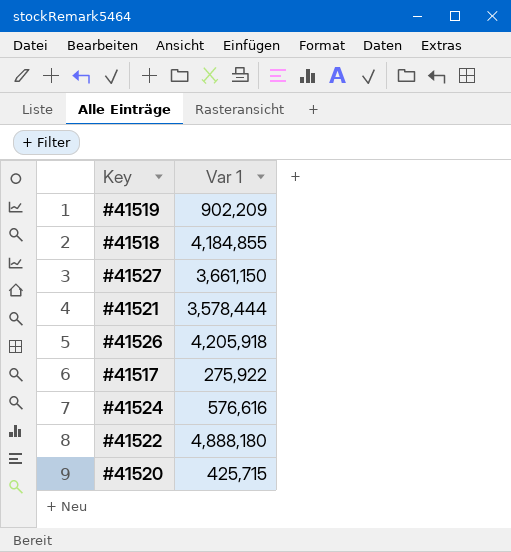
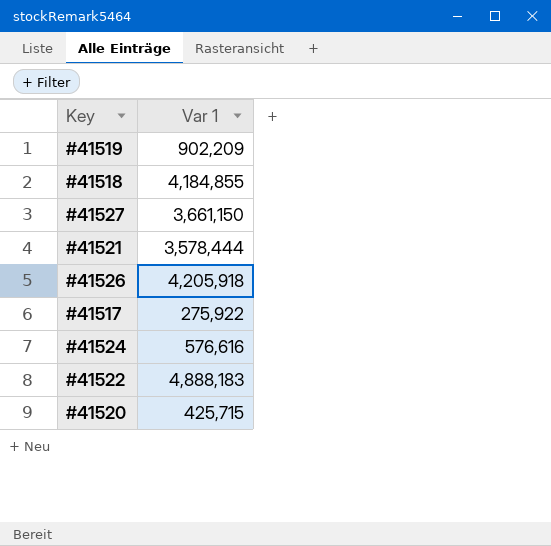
#41522 | Var 1: 4,888,180 -> 4,888,183

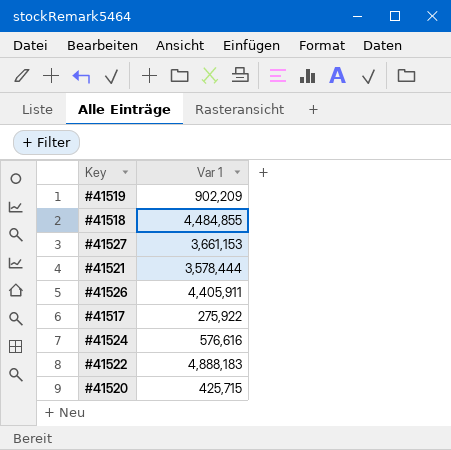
#41518 | Var 1: 4,184,855 -> 4,484,855
#41527 | Var 1: 3,661,150 -> 3,661,153
#41526 | Var 1: 4,205,918 -> 4,405,911

